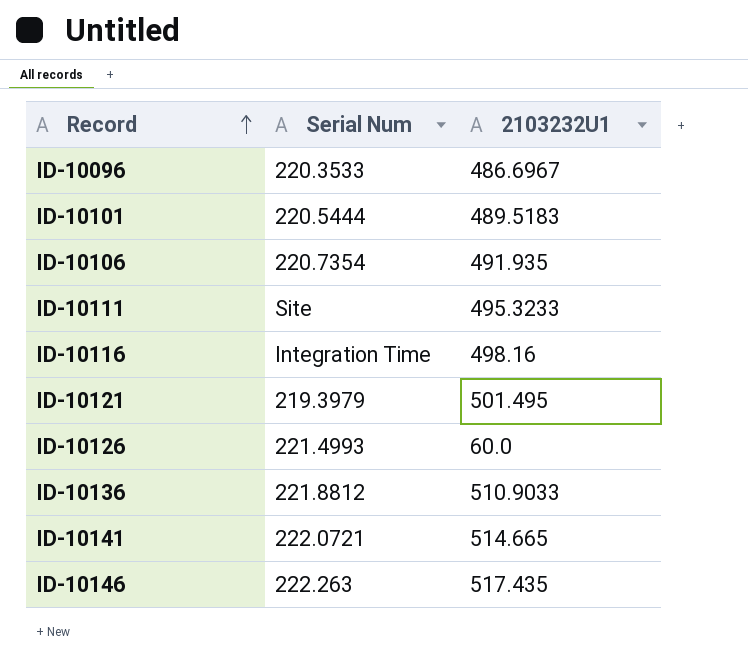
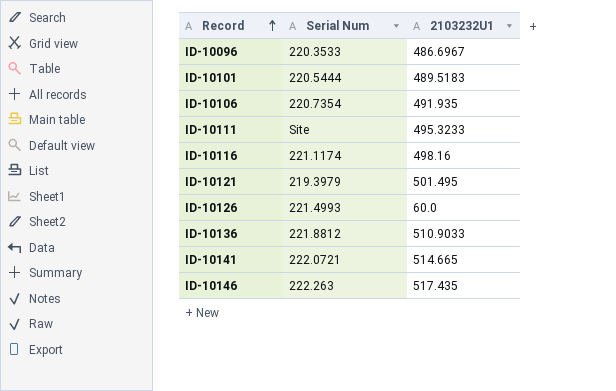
ID-10116 | Serial Num: Integration Time -> 221.1174

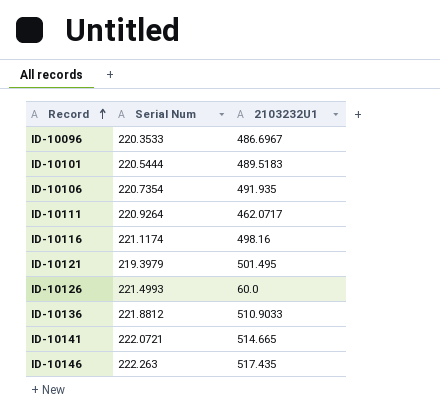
ID-10111 | Serial Num: Site -> 220.9264
ID-10111 | 2103232U1: 495.3233 -> 462.0717

